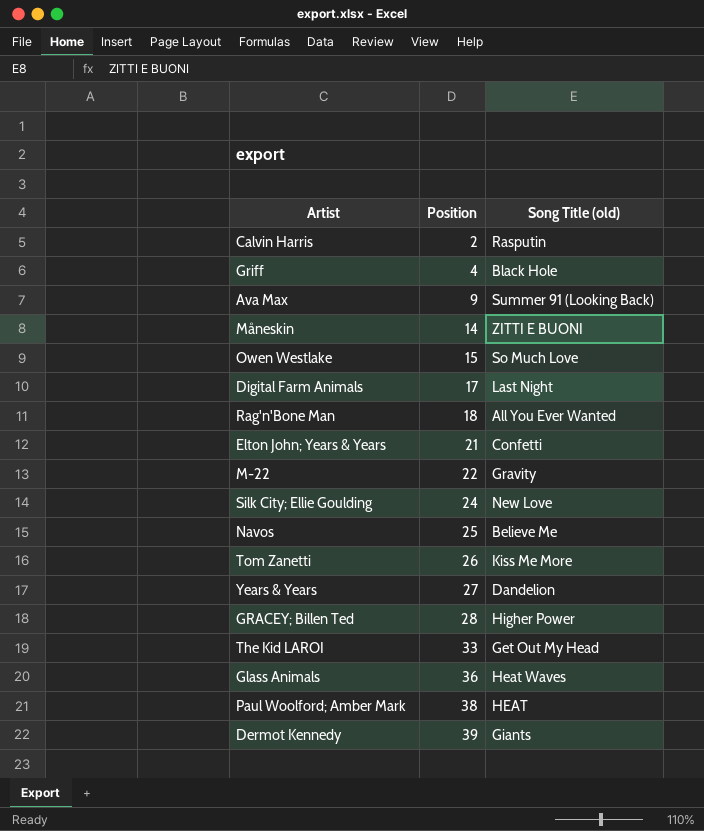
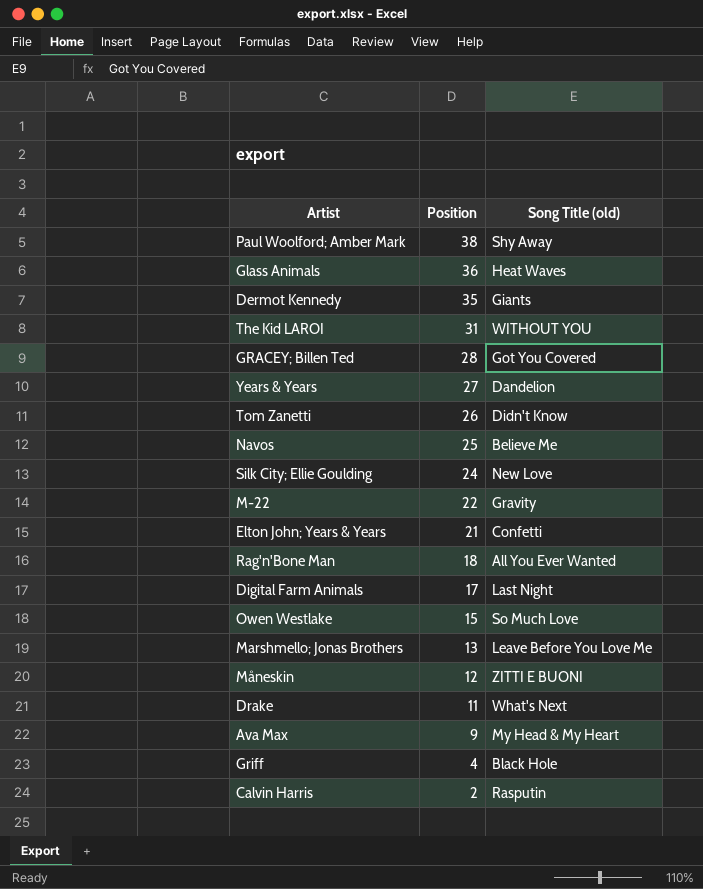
row order: Position ascending -> Position descending
Paul Woolford; Amber Mark | Song Title (old): HEAT -> Shy Away
Dermot Kennedy | Position: 39 -> 35
The Kid LAROI | Position: 33 -> 31
The Kid LAROI | Song Title (old): Get Out My Head -> WITHOUT YOU
GRACEY; Billen Ted | Song Title (old): Higher Power -> Got You Covered
Tom Zanetti | Song Title (old): Kiss Me More -> Didn't Know
row Marshmello; Jonas Brothers: none -> 13 | Leave Before You Love Me
Måneskin | Position: 14 -> 12
row Drake: none -> 11 | What's Next
Ava Max | Song Title (old): Summer 91 (Looking Back) -> My Head & My Heart

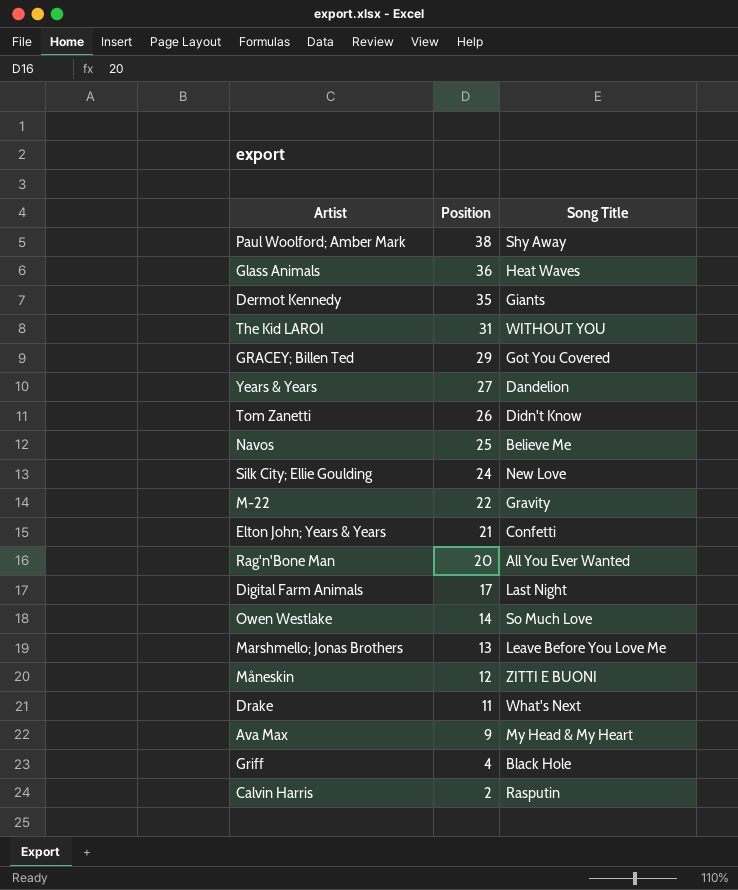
column name: Song Title (old) -> Song Title
GRACEY; Billen Ted | Position: 28 -> 29
Rag'n'Bone Man | Position: 18 -> 20
Owen Westlake | Position: 15 -> 14

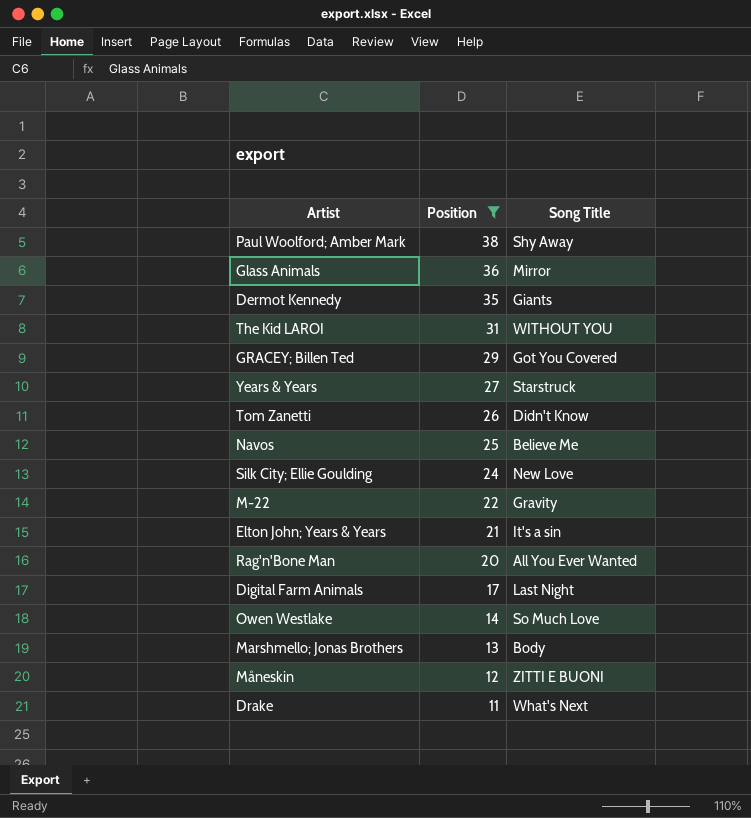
filter: none -> Position >= 11
Glass Animals | Song Title: Heat Waves -> Mirror
Years & Years | Song Title: Dandelion -> Starstruck
Elton John; Years & Years | Song Title: Confetti -> It's a sin
Marshmello; Jonas Brothers | Song Title: Leave Before You Love Me -> Body

